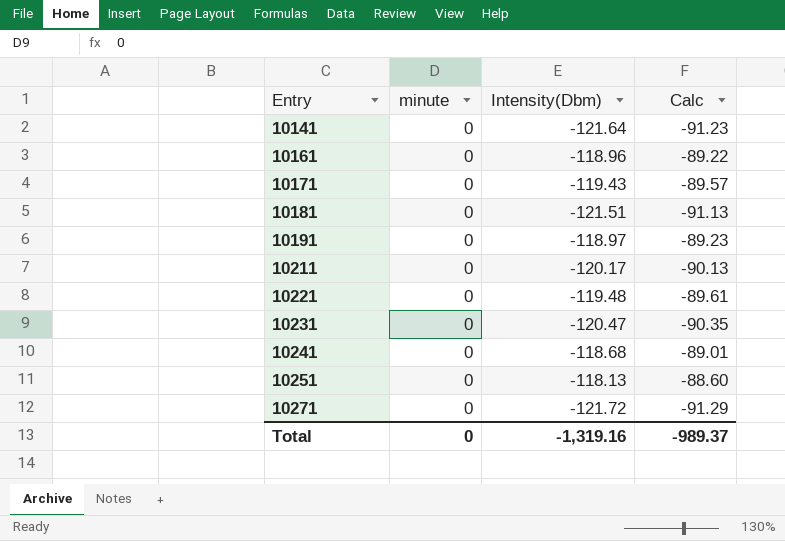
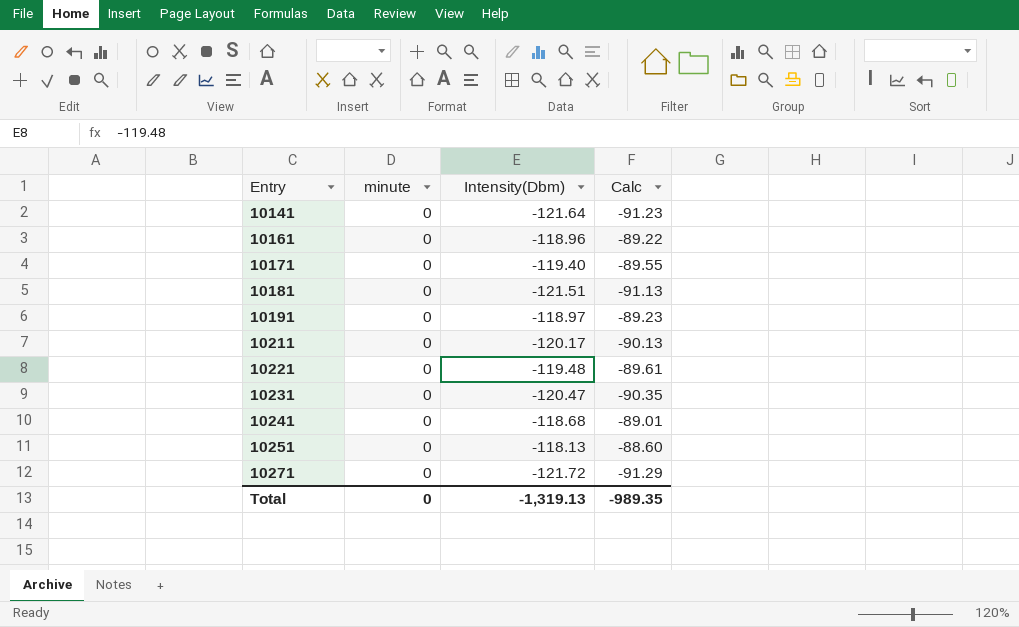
10171 | Intensity(Dbm): -119.43 -> -119.40
10171 | Calc: -89.57 -> -89.55
Total | Intensity(Dbm): -1,319.16 -> -1,319.13
Total | Calc: -989.37 -> -989.35

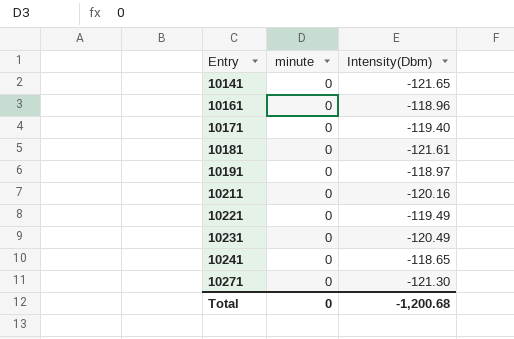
column Calc | formula: [Intensity(Dbm)] * 0.75 -> none
row 10251: 0 | -118.13 | -88.60 -> none
10141 | Intensity(Dbm): -121.64 -> -121.65
10181 | Intensity(Dbm): -121.51 -> -121.61
10211 | Intensity(Dbm): -120.17 -> -120.16
10221 | Intensity(Dbm): -119.48 -> -119.49
10231 | Intensity(Dbm): -120.47 -> -120.49
10241 | Intensity(Dbm): -118.68 -> -118.65
10271 | Intensity(Dbm): -121.72 -> -121.30
Total | Intensity(Dbm): -1,319.13 -> -1,200.68

